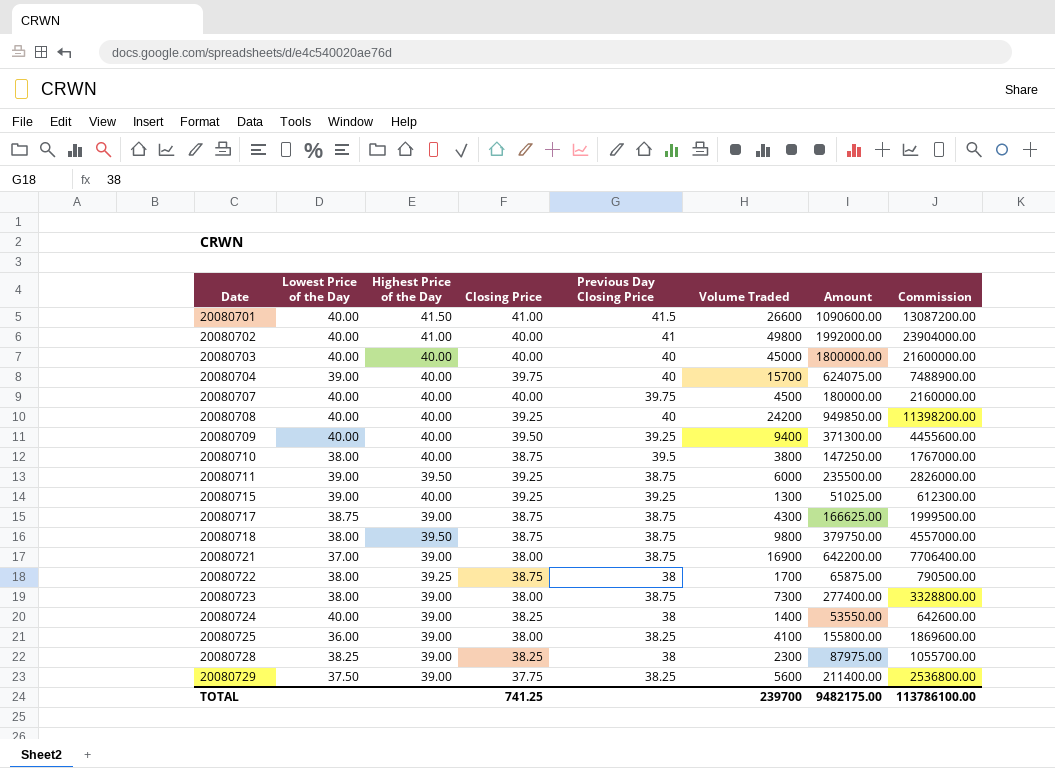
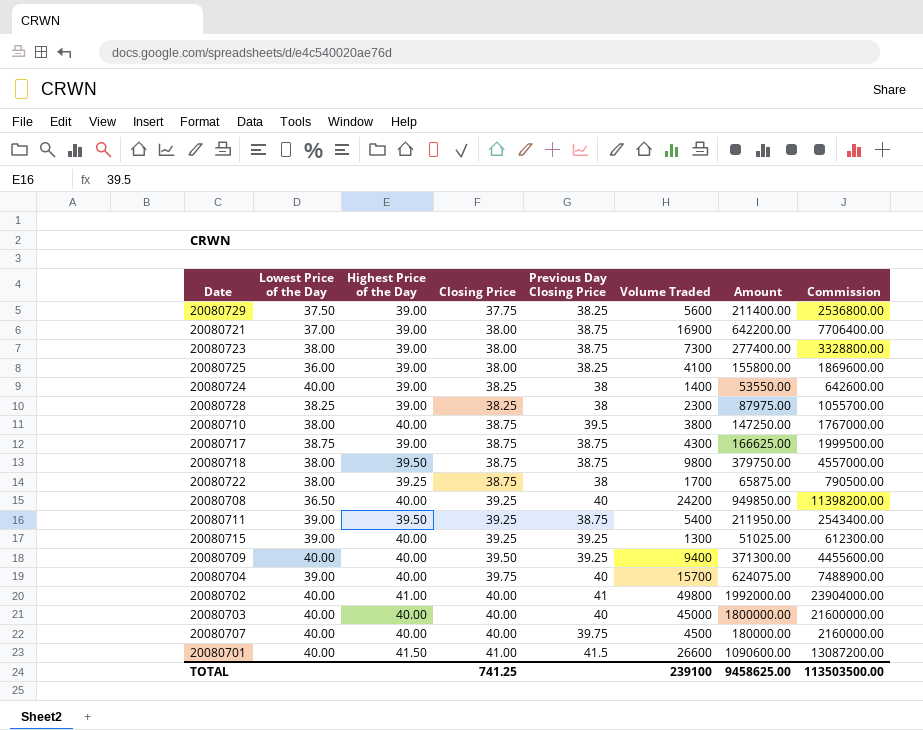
row order: Date ascending -> Closing Price ascending
20080708 | Lowest Price of the Day: 40.00 -> 36.50
20080711 | Volume Traded: 6000 -> 5400
20080711 | Amount: 235500.00 -> 211950.00
20080711 | Commission: 2826000.00 -> 2543400.00
TOTAL | Volume Traded: 239700 -> 239100
TOTAL | Amount: 9482175.00 -> 9458625.00
TOTAL | Commission: 113786100.00 -> 113503500.00

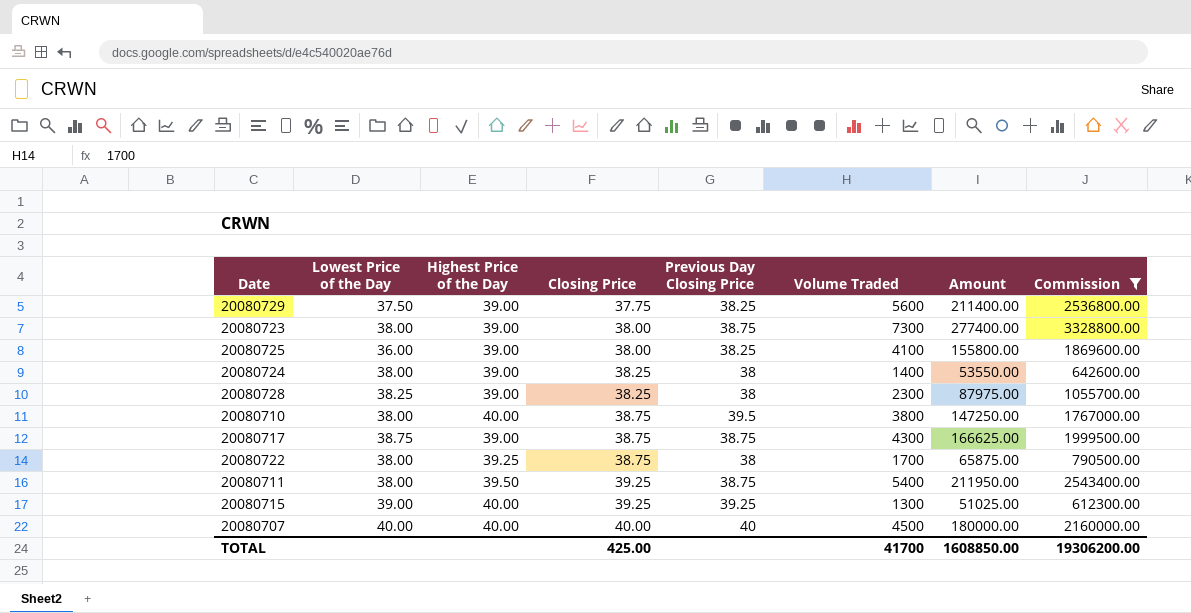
filter: none -> Commission <= 3328800.00
20080724 | Lowest Price of the Day: 40.00 -> 38.00
20080711 | Lowest Price of the Day: 39.00 -> 38.00
20080707 | Previous Day Closing Price: 39.75 -> 40
TOTAL | Closing Price: 741.25 -> 425.00
TOTAL | Volume Traded: 239100 -> 41700
TOTAL | Amount: 9458625.00 -> 1608850.00
TOTAL | Commission: 113503500.00 -> 19306200.00

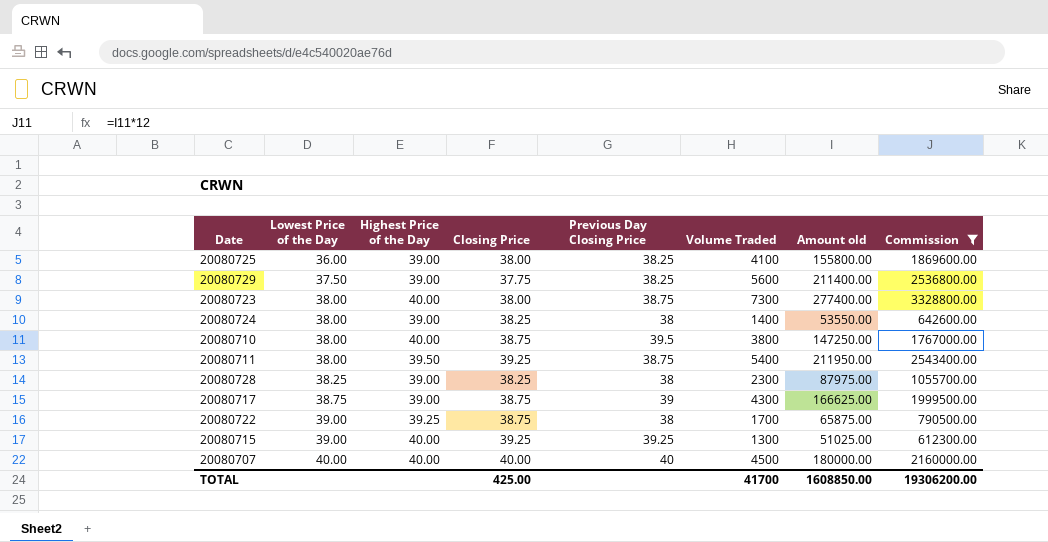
row order: Closing Price ascending -> Lowest Price of the Day ascending
column name: Amount -> Amount old
20080723 | Highest Price of the Day: 39.00 -> 40.00
20080717 | Previous Day Closing Price: 38.75 -> 39
20080722 | Lowest Price of the Day: 38.00 -> 39.00

